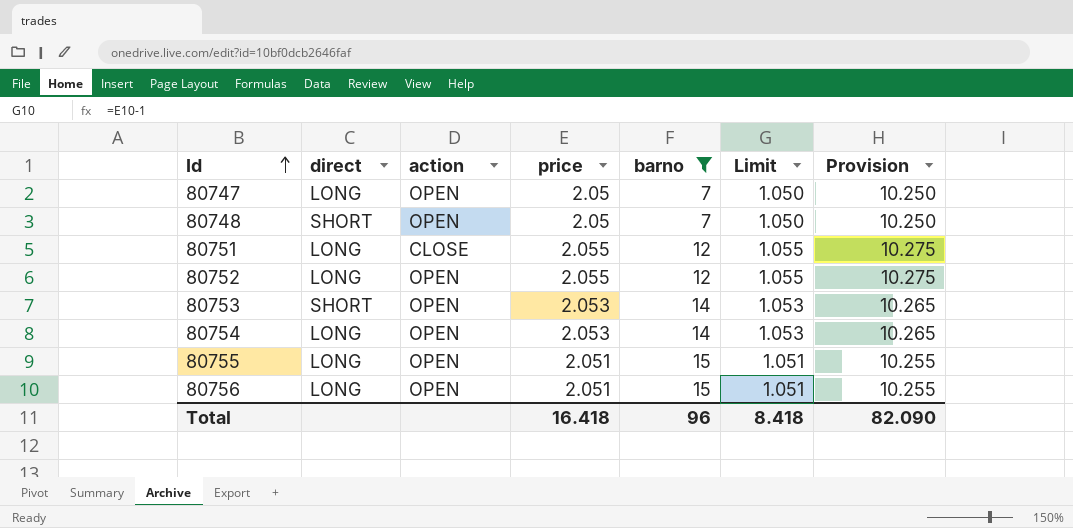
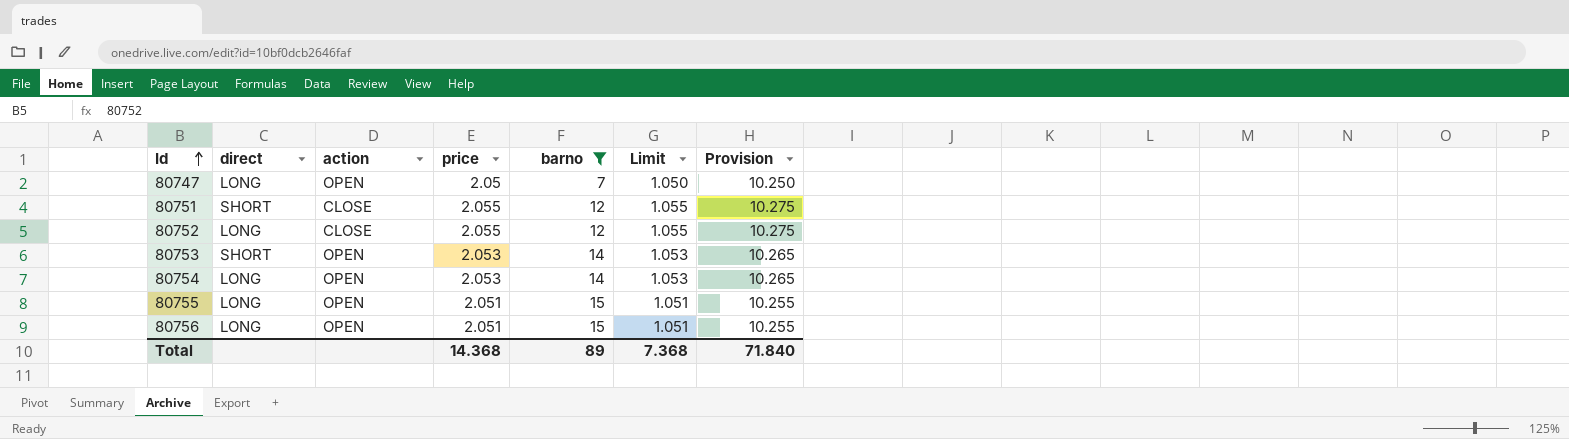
row 80748: SHORT | OPEN | 2.05 | 7 | 1.050 | 10.250 -> none
80751 | direct: LONG -> SHORT
80752 | action: OPEN -> CLOSE
Total | price: 16.418 -> 14.368
Total | barno: 96 -> 89
Total | Limit: 8.418 -> 7.368
Total | Provision: 82.090 -> 71.840

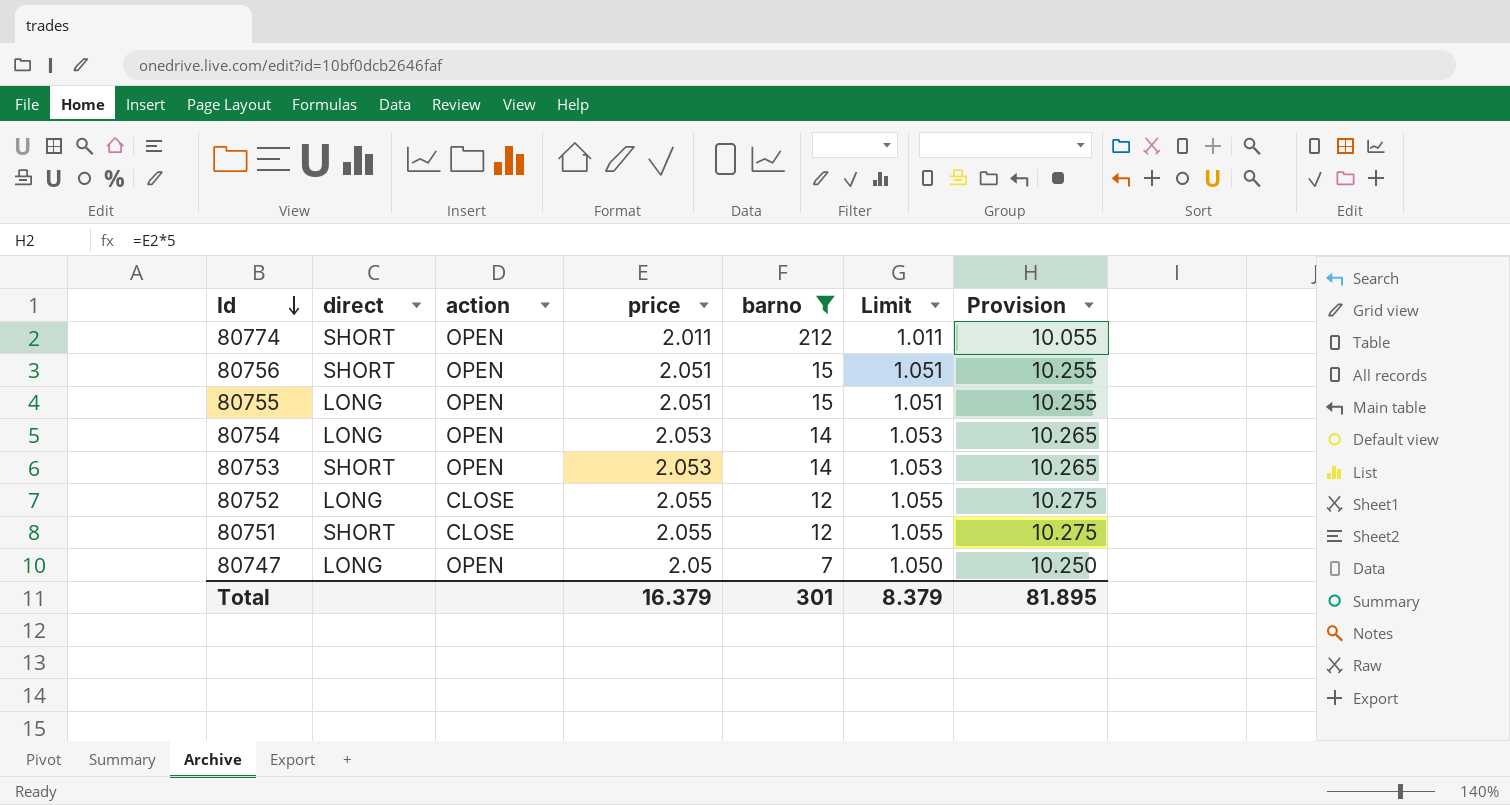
row order: Id ascending -> Id descending
row 80774: none -> SHORT | OPEN | 2.011 | 212 | 1.011 | 10.055
80756 | direct: LONG -> SHORT
Total | price: 14.368 -> 16.379
Total | barno: 89 -> 301
Total | Limit: 7.368 -> 8.379
Total | Provision: 71.840 -> 81.895

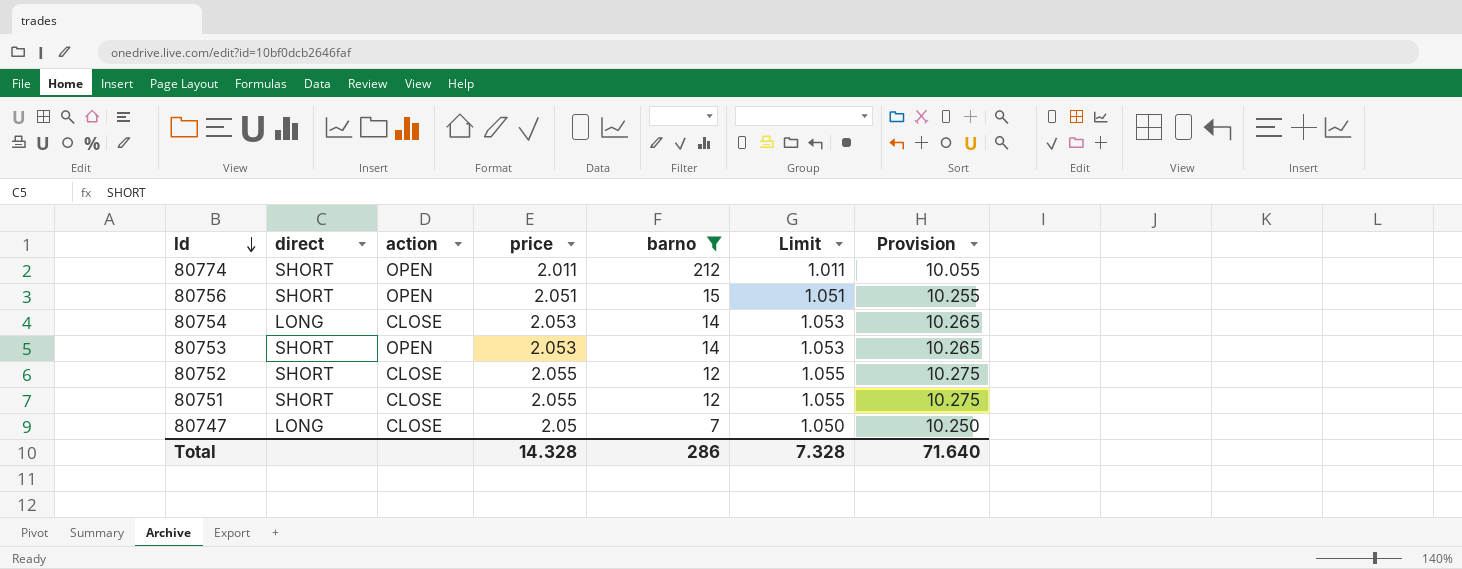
row 80755: LONG | OPEN | 2.051 | 15 | 1.051 | 10.255 -> none
80754 | action: OPEN -> CLOSE
80752 | direct: LONG -> SHORT
80747 | action: OPEN -> CLOSE
Total | price: 16.379 -> 14.328
Total | barno: 301 -> 286
Total | Limit: 8.379 -> 7.328
Total | Provision: 81.895 -> 71.640

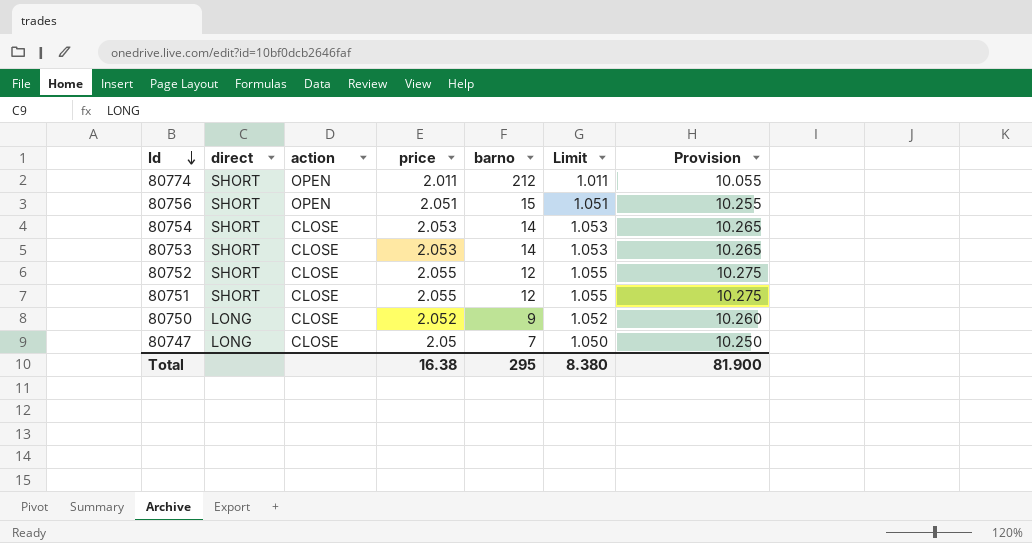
filter: barno != 9 -> none
80754 | direct: LONG -> SHORT
80753 | action: OPEN -> CLOSE
Total | price: 14.328 -> 16.38
Total | barno: 286 -> 295
Total | Limit: 7.328 -> 8.380
Total | Provision: 71.640 -> 81.900

